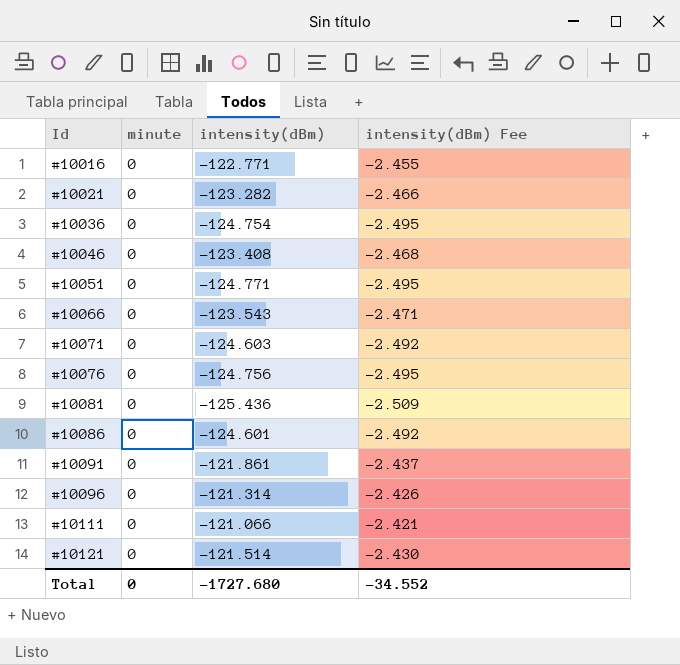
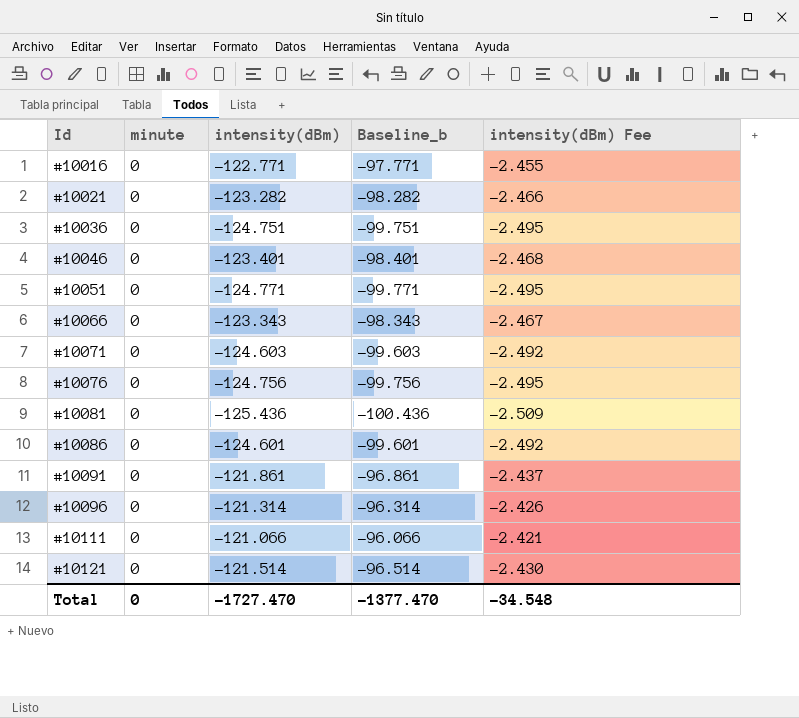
column Baseline_b | formula: none -> [intensity(dBm)] + 25
#10036 | intensity(dBm): -124.754 -> -124.751
#10046 | intensity(dBm): -123.408 -> -123.401
#10066 | intensity(dBm): -123.543 -> -123.343
#10066 | intensity(dBm) Fee: -2.471 -> -2.467
Total | intensity(dBm): -1727.680 -> -1727.470
Total | intensity(dBm) Fee: -34.552 -> -34.548

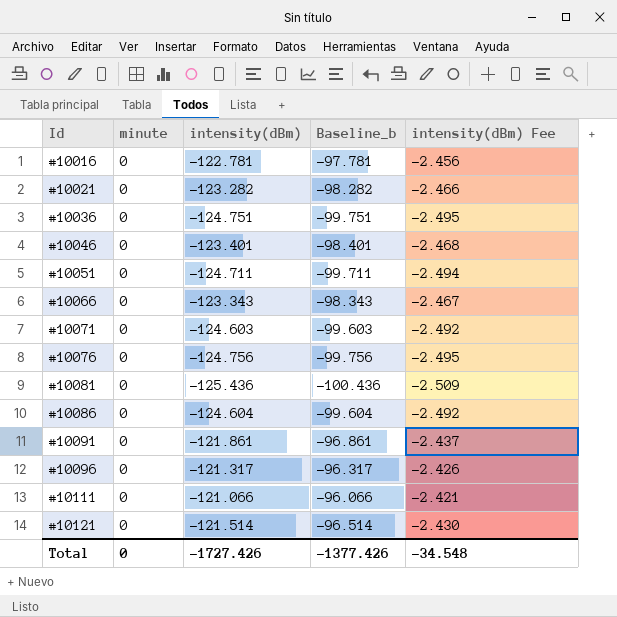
#10016 | intensity(dBm): -122.771 -> -122.781
#10016 | Baseline_b: -97.771 -> -97.781
#10016 | intensity(dBm) Fee: -2.455 -> -2.456
#10051 | intensity(dBm): -124.771 -> -124.711
#10051 | Baseline_b: -99.771 -> -99.711
#10051 | intensity(dBm) Fee: -2.495 -> -2.494
#10086 | intensity(dBm): -124.601 -> -124.604
#10086 | Baseline_b: -99.601 -> -99.604
#10096 | intensity(dBm): -121.314 -> -121.317
#10096 | Baseline_b: -96.314 -> -96.317
Total | intensity(dBm): -1727.470 -> -1727.426
Total | Baseline_b: -1377.470 -> -1377.426

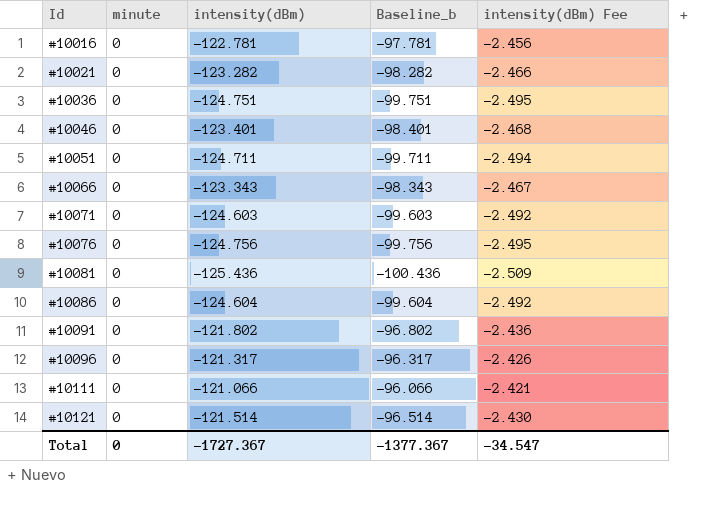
#10091 | intensity(dBm): -121.861 -> -121.802
#10091 | Baseline_b: -96.861 -> -96.802
#10091 | intensity(dBm) Fee: -2.437 -> -2.436
Total | intensity(dBm): -1727.426 -> -1727.367
Total | Baseline_b: -1377.426 -> -1377.367
Total | intensity(dBm) Fee: -34.548 -> -34.547

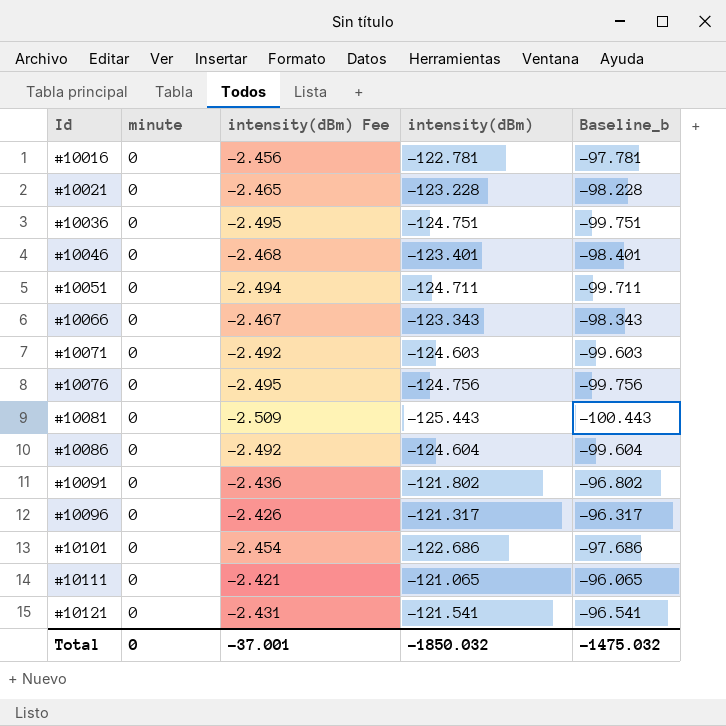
column intensity(dBm) Fee | position: 5 -> 3
#10021 | intensity(dBm) Fee: -2.466 -> -2.465
#10021 | intensity(dBm): -123.282 -> -123.228
#10021 | Baseline_b: -98.282 -> -98.228
#10081 | intensity(dBm): -125.436 -> -125.443
#10081 | Baseline_b: -100.436 -> -100.443
row #10101: none -> 0 | -2.454 | -122.686 | -97.686
#10111 | intensity(dBm): -121.066 -> -121.065
#10111 | Baseline_b: -96.066 -> -96.065
#10121 | intensity(dBm) Fee: -2.430 -> -2.431
#10121 | intensity(dBm): -121.514 -> -121.541
#10121 | Baseline_b: -96.514 -> -96.541
Total | intensity(dBm) Fee: -34.547 -> -37.001
Total | intensity(dBm): -1727.367 -> -1850.032
Total | Baseline_b: -1377.367 -> -1475.032

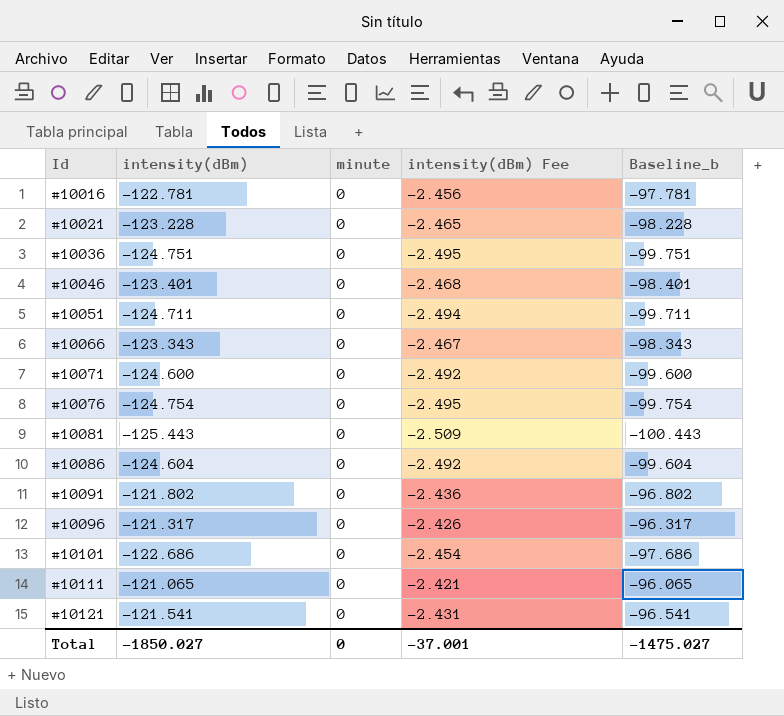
column intensity(dBm) | position: 4 -> 2
#10071 | intensity(dBm): -124.603 -> -124.600
#10071 | Baseline_b: -99.603 -> -99.600
#10076 | intensity(dBm): -124.756 -> -124.754
#10076 | Baseline_b: -99.756 -> -99.754
Total | intensity(dBm): -1850.032 -> -1850.027
Total | Baseline_b: -1475.032 -> -1475.027

